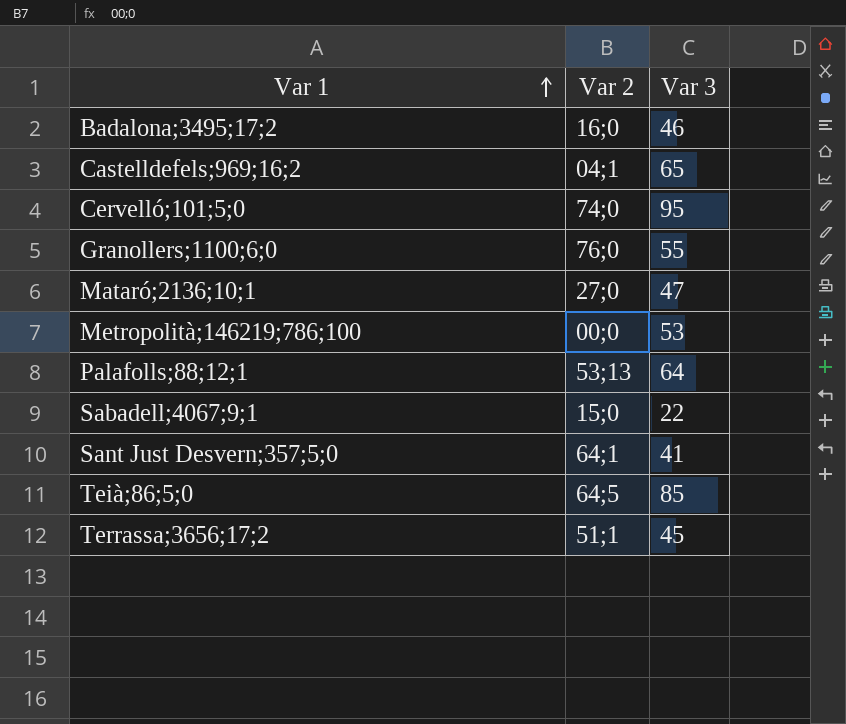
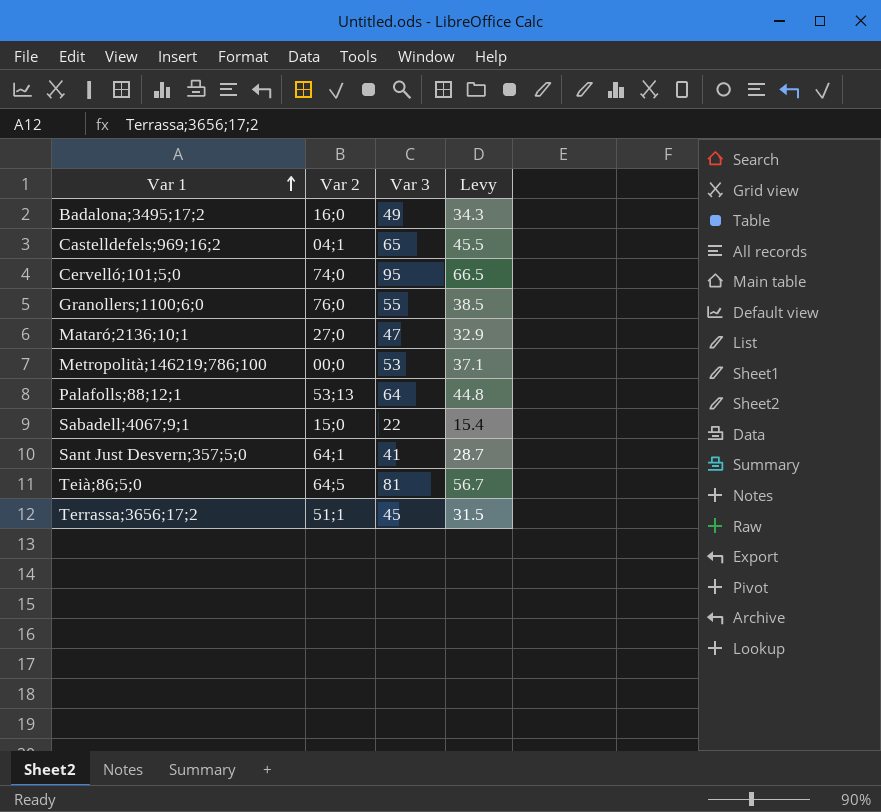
column Levy | formula: none -> [Var 3] * 0.7
Badalona;3495;17;2 | Var 3: 46 -> 49
Teià;86;5;0 | Var 3: 85 -> 81

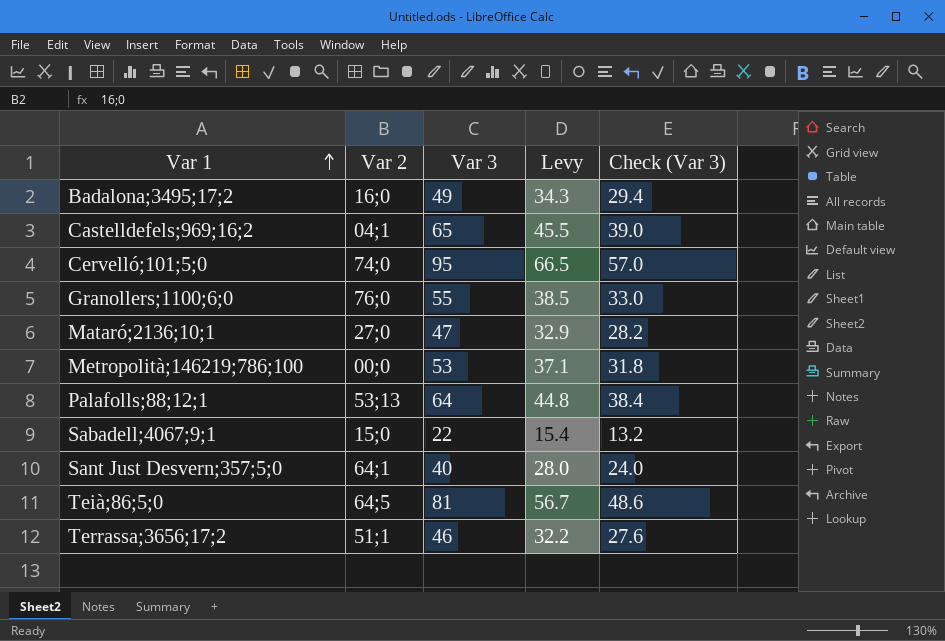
column Check (Var 3) | formula: none -> [Var 3] * 0.6
Sant Just Desvern;357;5;0 | Var 3: 41 -> 40
Sant Just Desvern;357;5;0 | Levy: 28.7 -> 28.0
Terrassa;3656;17;2 | Var 3: 45 -> 46
Terrassa;3656;17;2 | Levy: 31.5 -> 32.2

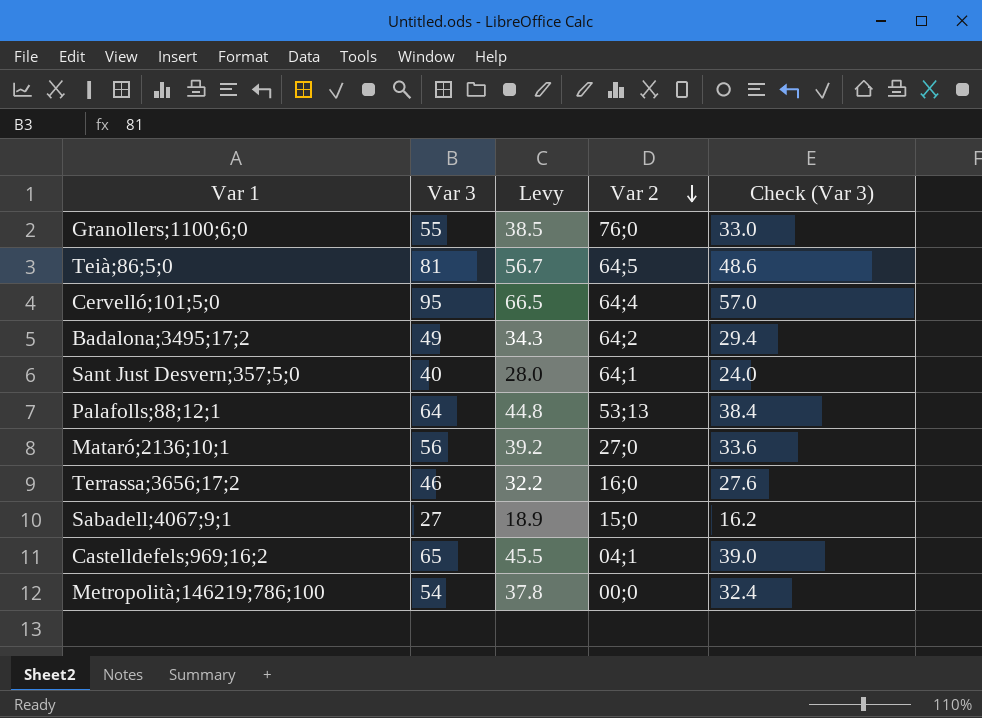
row order: Var 1 ascending -> Var 2 descending
column Var 2 | position: 2 -> 4
Cervelló;101;5;0 | Var 2: 74;0 -> 64;4
Badalona;3495;17;2 | Var 2: 16;0 -> 64;2
Mataró;2136;10;1 | Var 3: 47 -> 56
Mataró;2136;10;1 | Levy: 32.9 -> 39.2
Mataró;2136;10;1 | Check (Var 3): 28.2 -> 33.6
Terrassa;3656;17;2 | Var 2: 51;1 -> 16;0
Sabadell;4067;9;1 | Var 3: 22 -> 27
Sabadell;4067;9;1 | Levy: 15.4 -> 18.9
Sabadell;4067;9;1 | Check (Var 3): 13.2 -> 16.2
Metropolità;146219;786;100 | Var 3: 53 -> 54
Metropolità;146219;786;100 | Levy: 37.1 -> 37.8
Metropolità;146219;786;100 | Check (Var 3): 31.8 -> 32.4

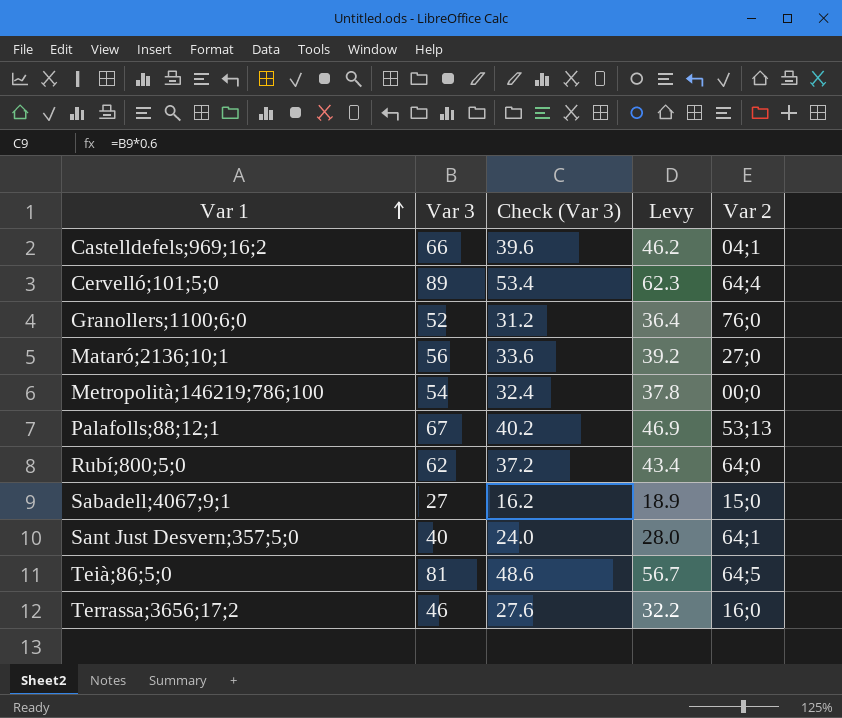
row order: Var 2 descending -> Var 1 ascending
column Check (Var 3) | position: 5 -> 3
row Badalona;3495;17;2: 49 | 34.3 | 64;2 | 29.4 -> none
Castelldefels;969;16;2 | Var 3: 65 -> 66
Castelldefels;969;16;2 | Check (Var 3): 39.0 -> 39.6
Castelldefels;969;16;2 | Levy: 45.5 -> 46.2
Cervelló;101;5;0 | Var 3: 95 -> 89
Cervelló;101;5;0 | Check (Var 3): 57.0 -> 53.4
Cervelló;101;5;0 | Levy: 66.5 -> 62.3
Granollers;1100;6;0 | Var 3: 55 -> 52
Granollers;1100;6;0 | Check (Var 3): 33.0 -> 31.2
Granollers;1100;6;0 | Levy: 38.5 -> 36.4
Palafolls;88;12;1 | Var 3: 64 -> 67
Palafolls;88;12;1 | Check (Var 3): 38.4 -> 40.2
Palafolls;88;12;1 | Levy: 44.8 -> 46.9
row Rubí;800;5;0: none -> 62 | 37.2 | 43.4 | 64;0

